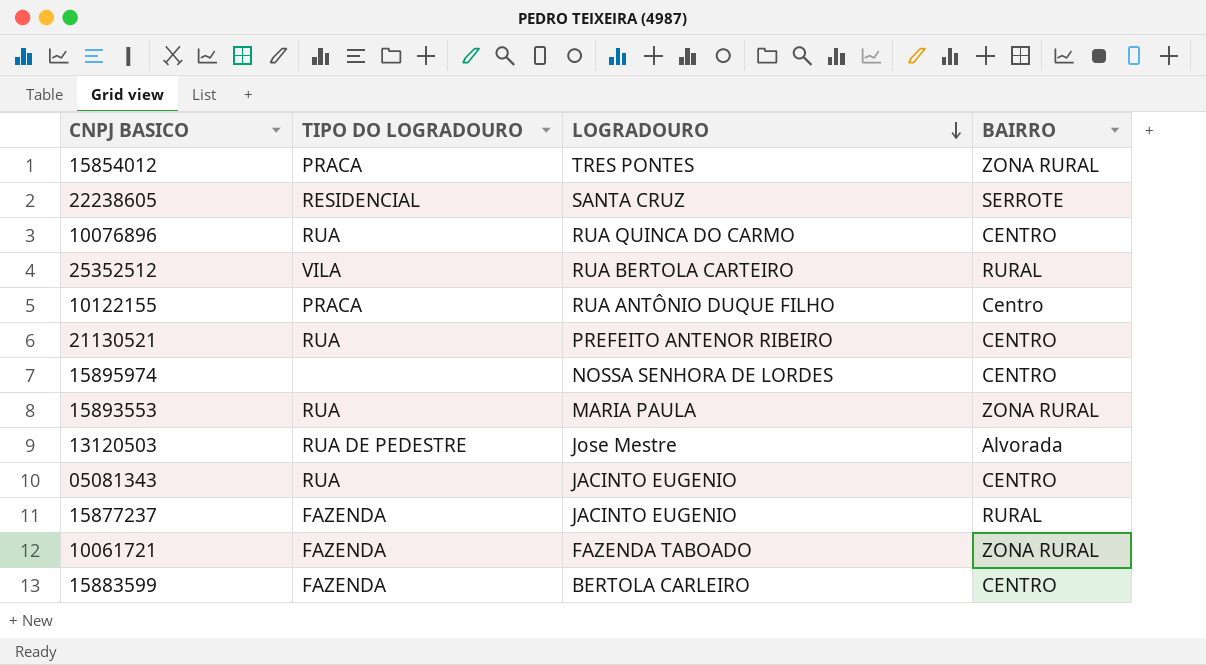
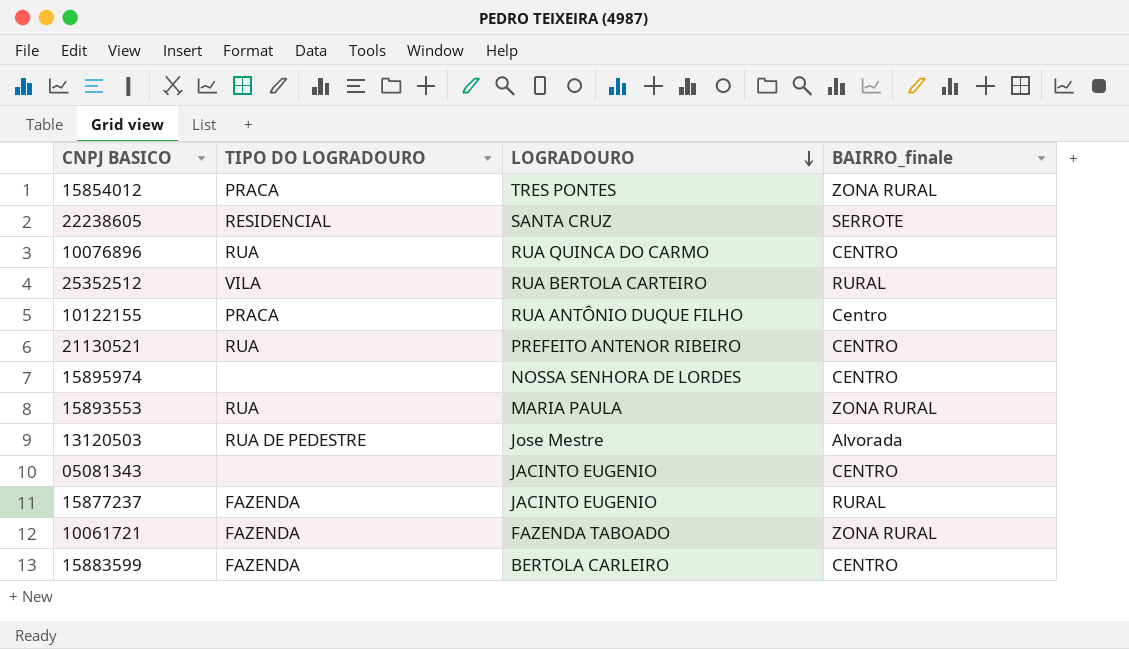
column name: BAIRRO -> BAIRRO_finale
05081343 | TIPO DO LOGRADOURO: RUA -> none

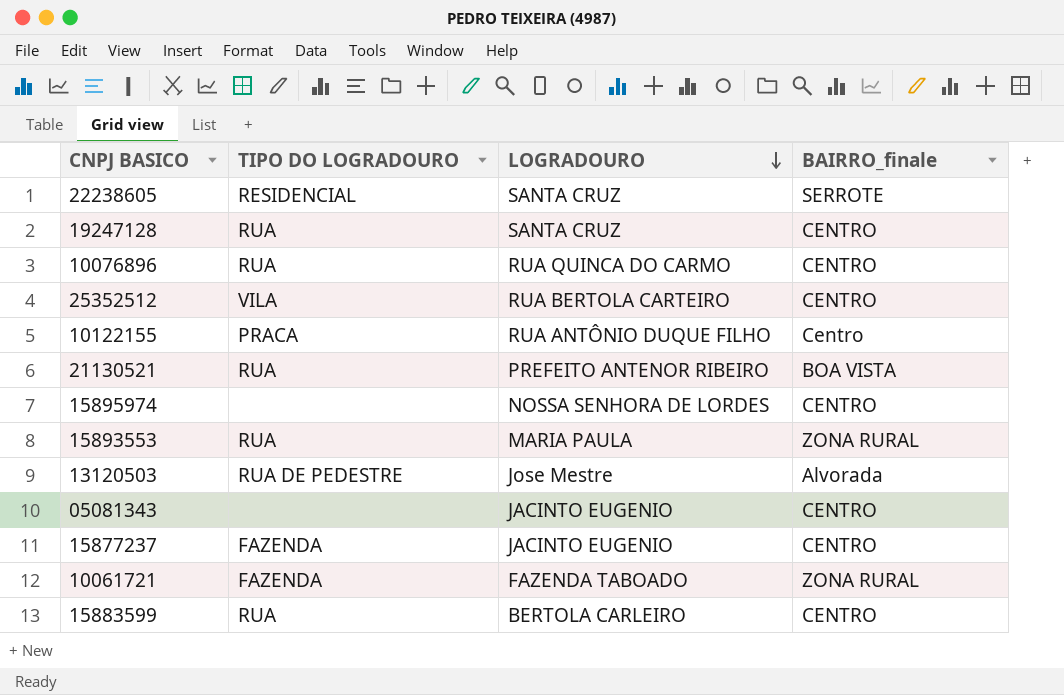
row 15854012: PRACA | TRES PONTES | ZONA RURAL -> none
row 19247128: none -> RUA | SANTA CRUZ | CENTRO
25352512 | BAIRRO_finale: RURAL -> CENTRO
21130521 | BAIRRO_finale: CENTRO -> BOA VISTA
15877237 | BAIRRO_finale: RURAL -> CENTRO
15883599 | TIPO DO LOGRADOURO: FAZENDA -> RUA

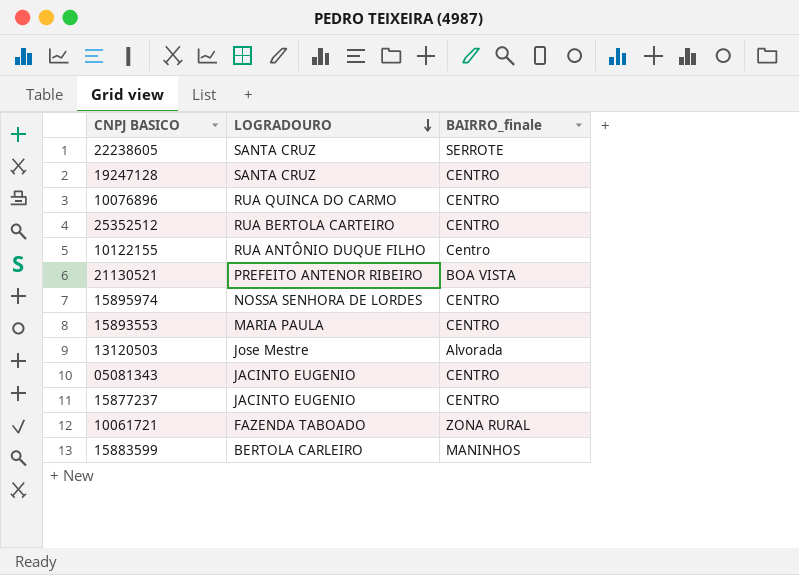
column TIPO DO LOGRADOURO | position: 2 -> none
15893553 | BAIRRO_finale: ZONA RURAL -> CENTRO
15883599 | BAIRRO_finale: CENTRO -> MANINHOS

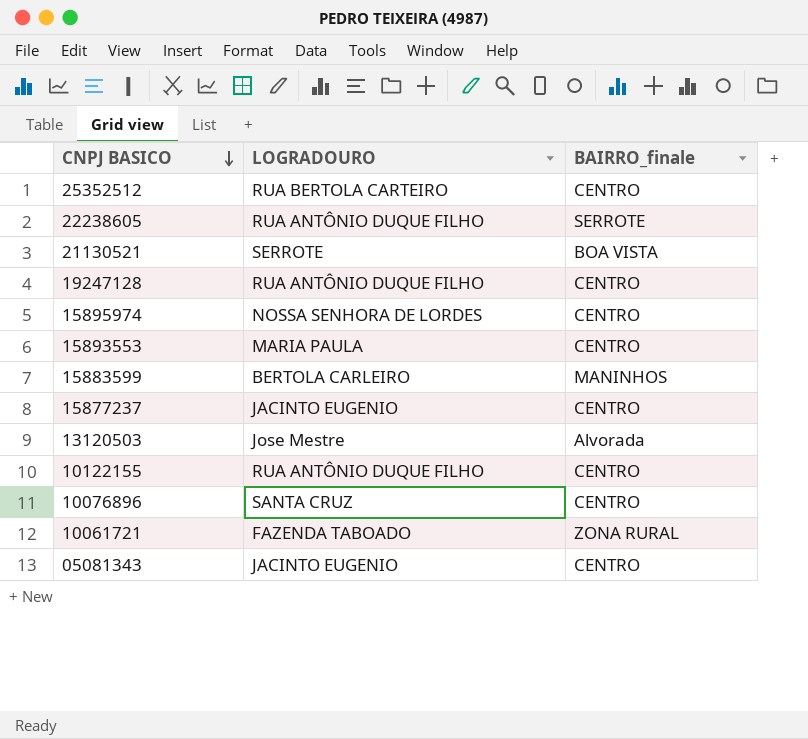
row order: LOGRADOURO descending -> CNPJ BASICO descending
22238605 | LOGRADOURO: SANTA CRUZ -> RUA ANTÔNIO DUQUE FILHO
21130521 | LOGRADOURO: PREFEITO ANTENOR RIBEIRO -> SERROTE
19247128 | LOGRADOURO: SANTA CRUZ -> RUA ANTÔNIO DUQUE FILHO
10122155 | BAIRRO_finale: Centro -> CENTRO
10076896 | LOGRADOURO: RUA QUINCA DO CARMO -> SANTA CRUZ

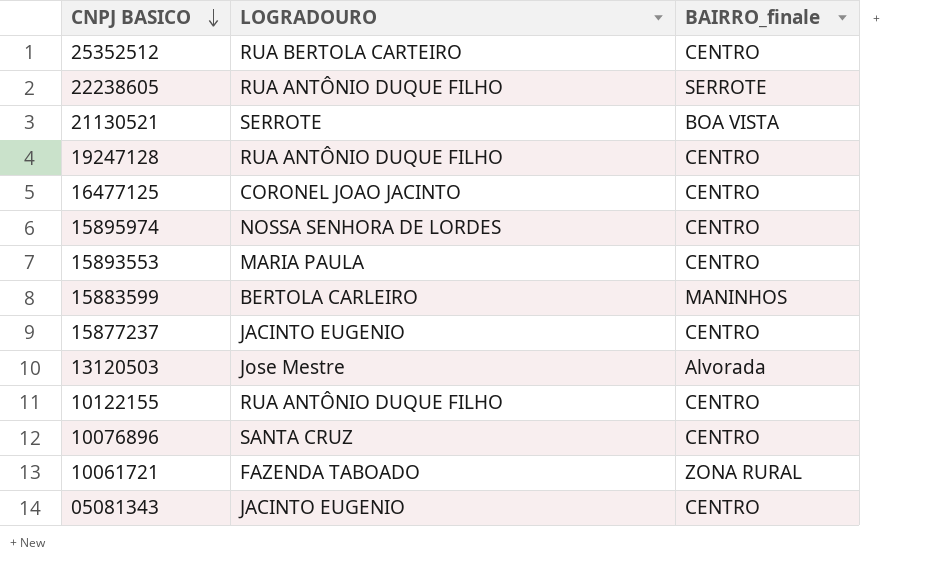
row 16477125: none -> CORONEL JOAO JACINTO | CENTRO

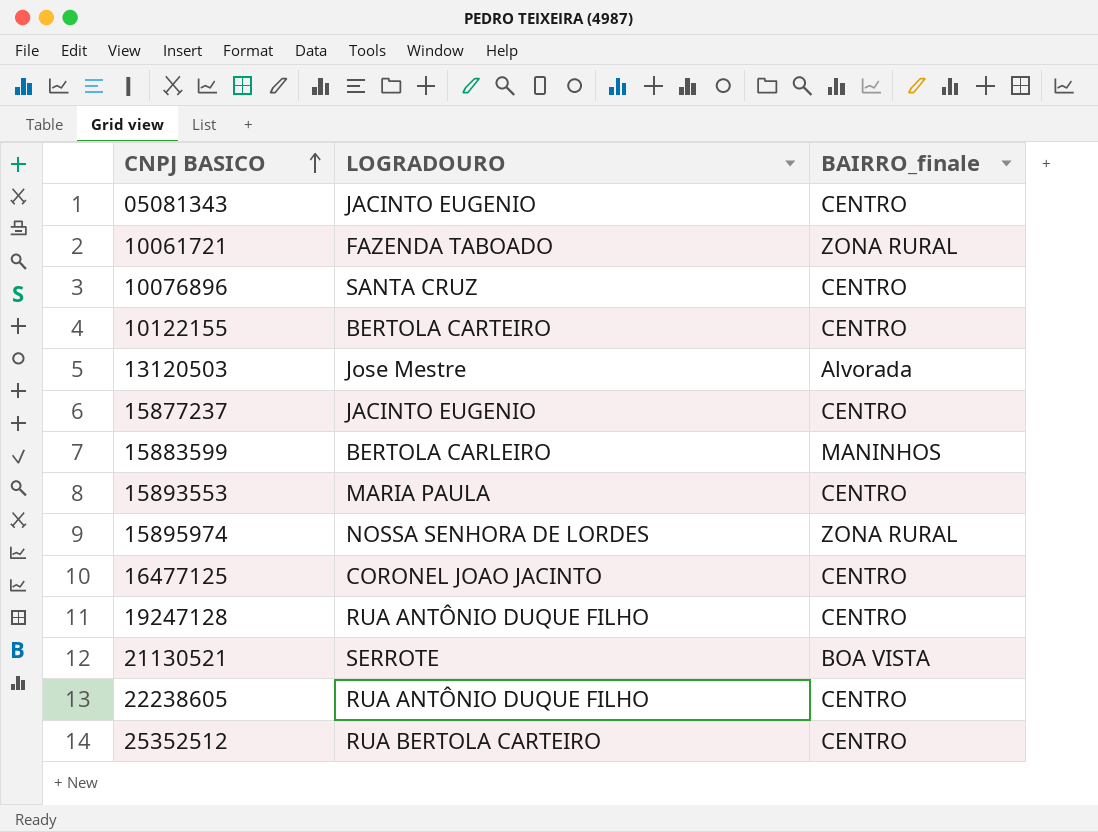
row order: CNPJ BASICO descending -> CNPJ BASICO ascending
10122155 | LOGRADOURO: RUA ANTÔNIO DUQUE FILHO -> BERTOLA CARTEIRO
15895974 | BAIRRO_finale: CENTRO -> ZONA RURAL
22238605 | BAIRRO_finale: SERROTE -> CENTRO

